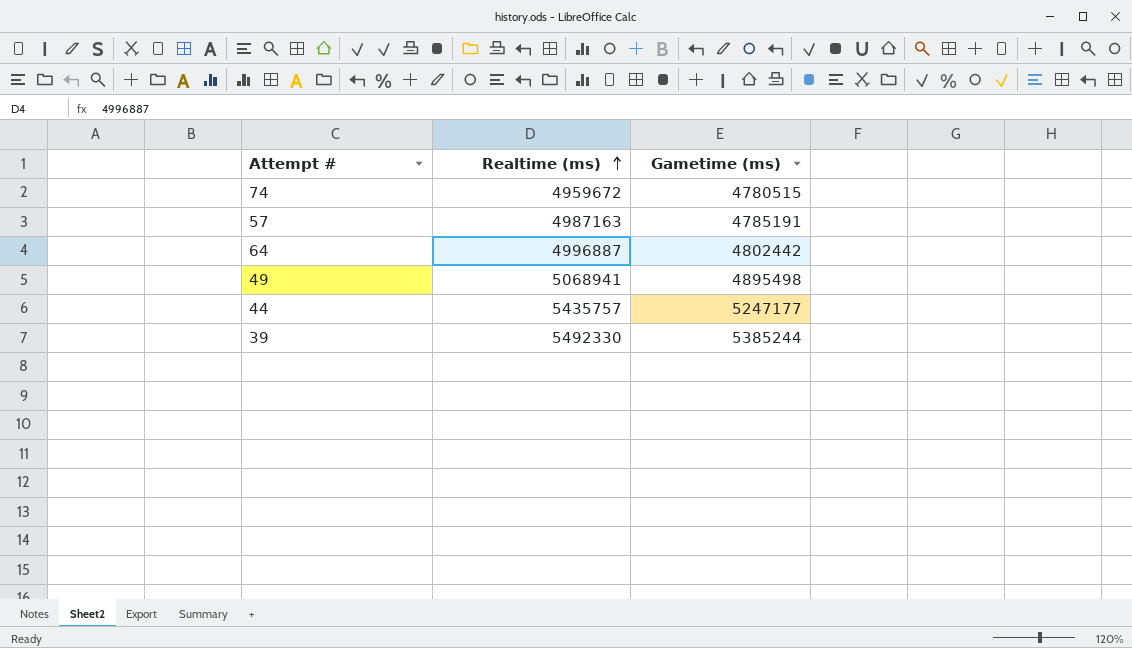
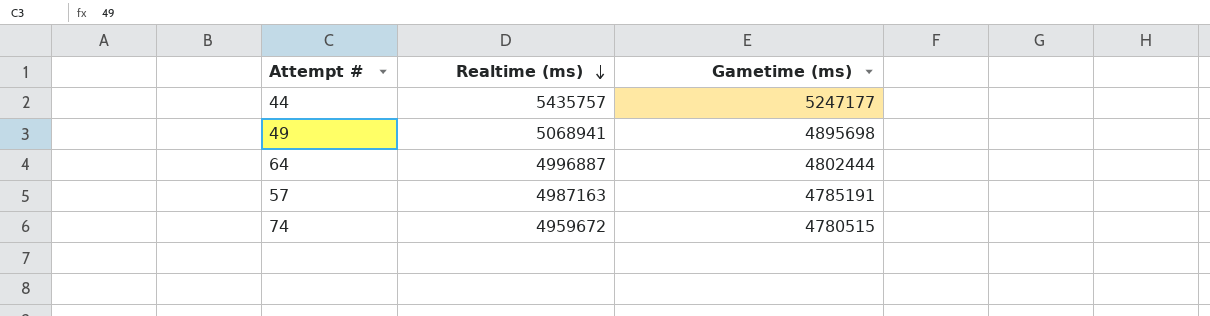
row order: Realtime (ms) ascending -> Realtime (ms) descending
row 39: 5492330 | 5385244 -> none
49 | Gametime (ms): 4895498 -> 4895698
64 | Gametime (ms): 4802442 -> 4802444

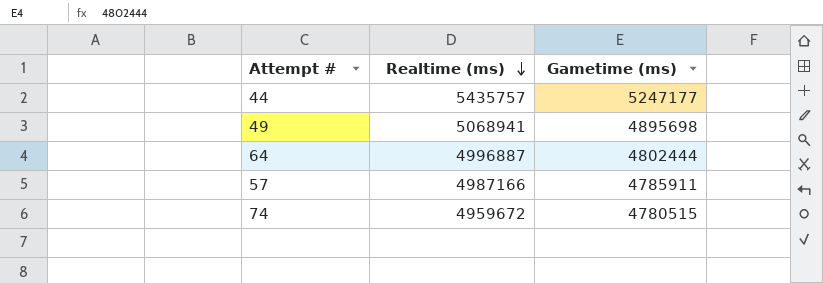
57 | Realtime (ms): 4987163 -> 4987166
57 | Gametime (ms): 4785191 -> 4785911

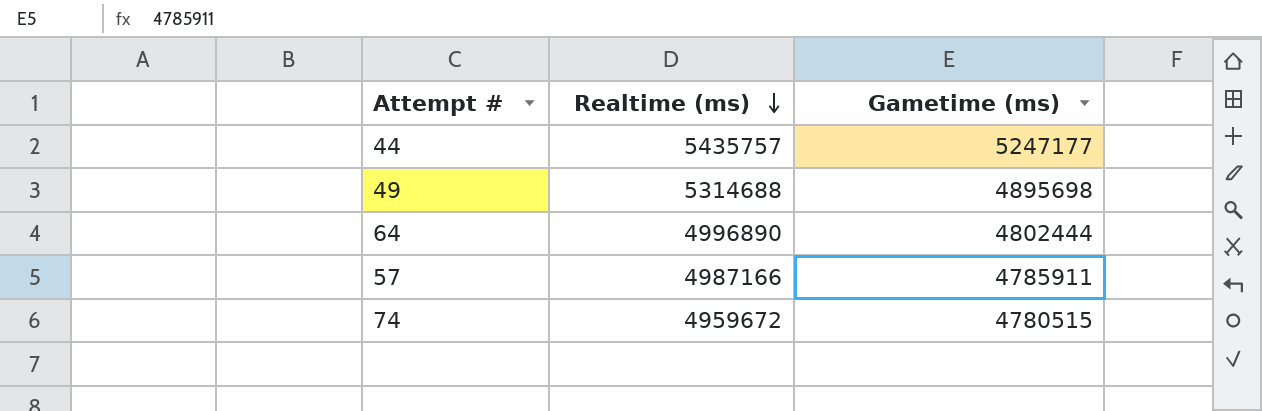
49 | Realtime (ms): 5068941 -> 5314688
64 | Realtime (ms): 4996887 -> 4996890

